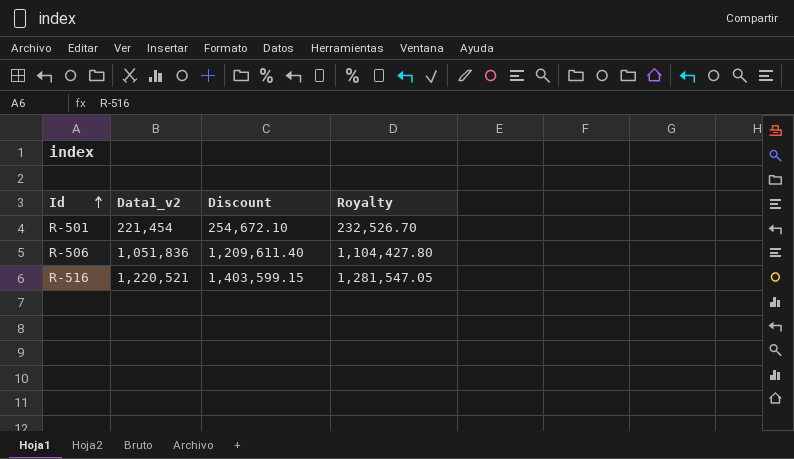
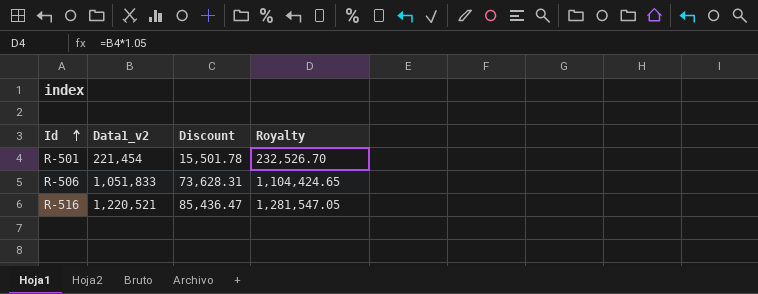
column Discount | formula: [Data1_v2] * 1.15 -> [Data1_v2] * 0.07
R-506 | Data1_v2: 1,051,836 -> 1,051,833
R-506 | Royalty: 1,104,427.80 -> 1,104,424.65

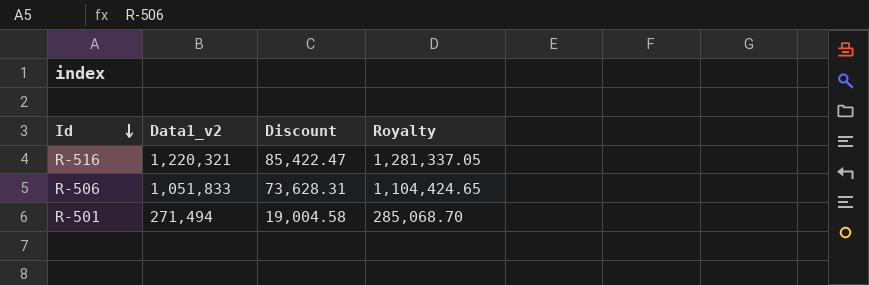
row order: Id ascending -> Id descending
R-516 | Data1_v2: 1,220,521 -> 1,220,321
R-516 | Discount: 85,436.47 -> 85,422.47
R-516 | Royalty: 1,281,547.05 -> 1,281,337.05
R-501 | Data1_v2: 221,454 -> 271,494
R-501 | Discount: 15,501.78 -> 19,004.58
R-501 | Royalty: 232,526.70 -> 285,068.70

